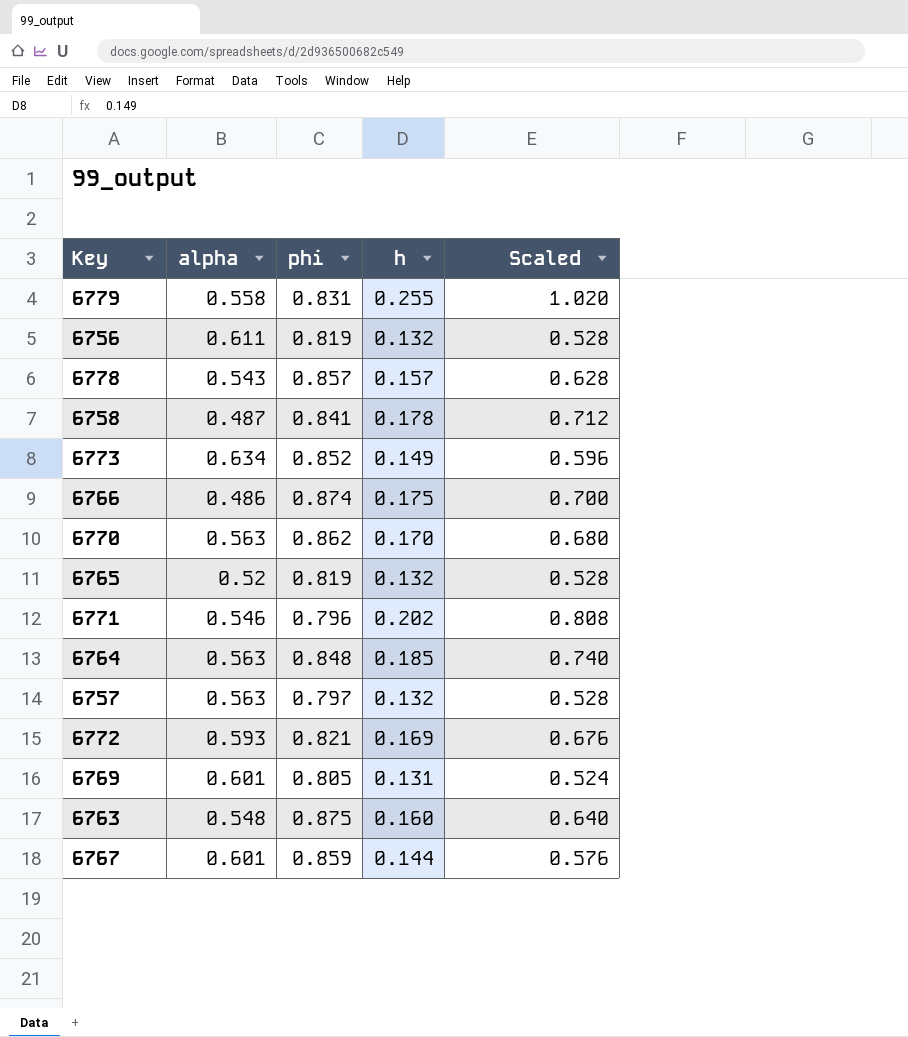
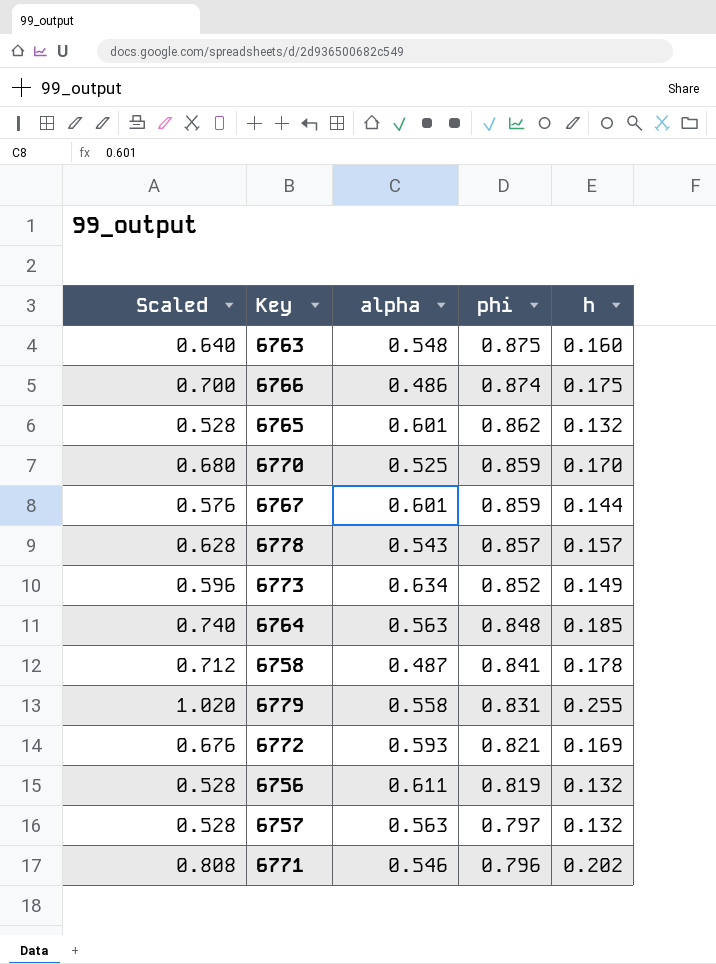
row order: none -> phi descending
column Scaled | position: 5 -> 1
row 6769: 0.601 | 0.805 | 0.131 | 0.524 -> none
6765 | alpha: 0.52 -> 0.601
6765 | phi: 0.819 -> 0.862
6770 | alpha: 0.563 -> 0.525
6770 | phi: 0.862 -> 0.859

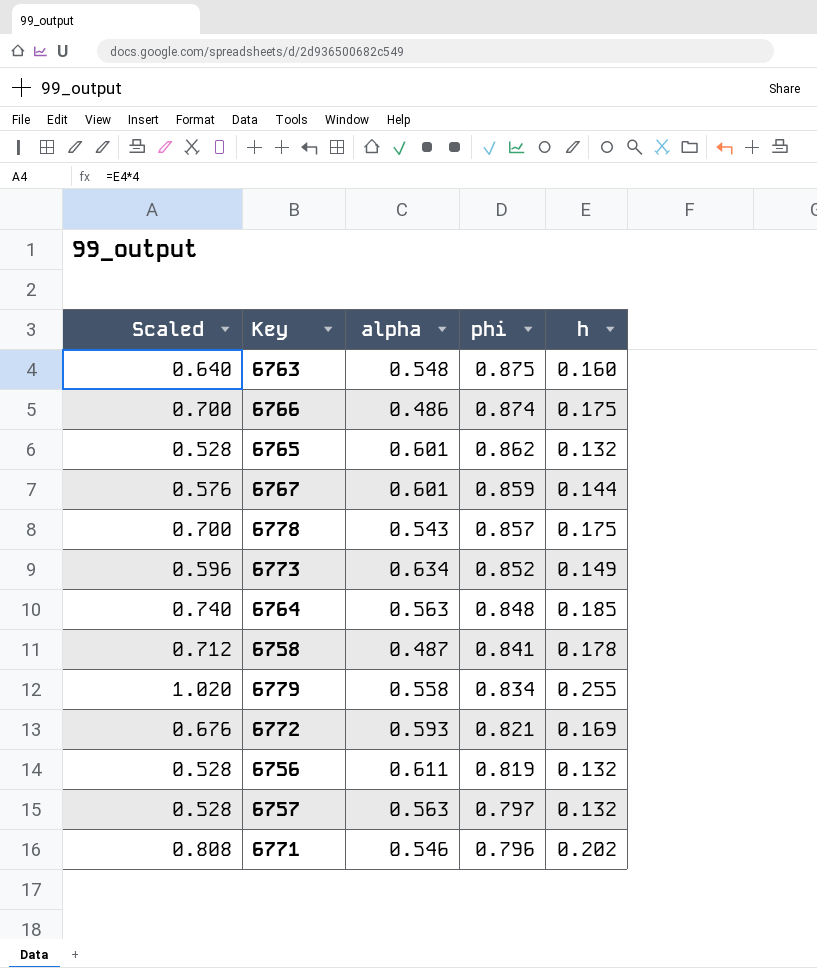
row 6770: 0.680 | 0.525 | 0.859 | 0.170 -> none
6778 | Scaled: 0.628 -> 0.700
6778 | h: 0.157 -> 0.175
6779 | phi: 0.831 -> 0.834

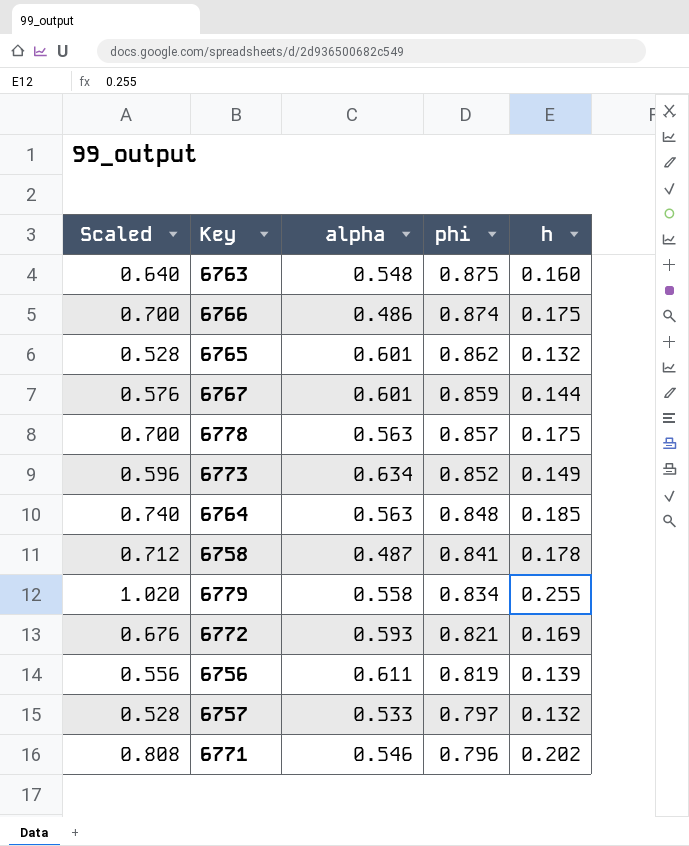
6778 | alpha: 0.543 -> 0.563
6756 | Scaled: 0.528 -> 0.556
6756 | h: 0.132 -> 0.139
6757 | alpha: 0.563 -> 0.533

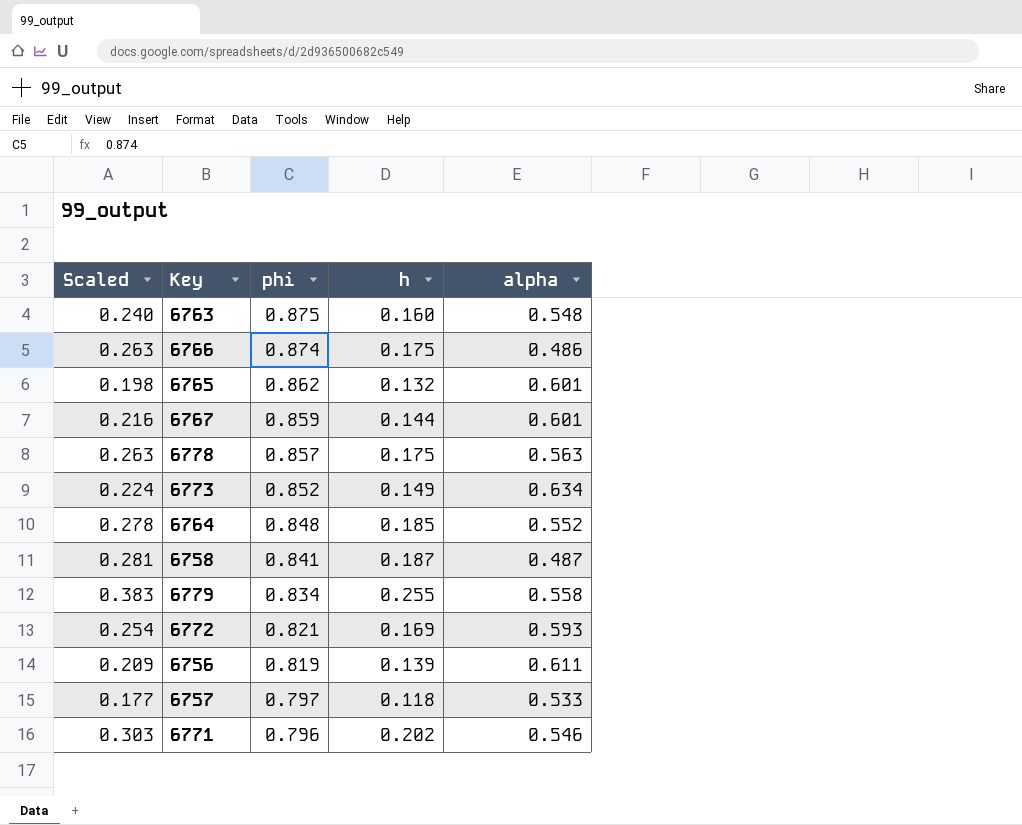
column Scaled | formula: [h] * 4 -> [h] * 1.5
column alpha | position: 3 -> 5
6764 | alpha: 0.563 -> 0.552
6758 | h: 0.178 -> 0.187
6757 | h: 0.132 -> 0.118

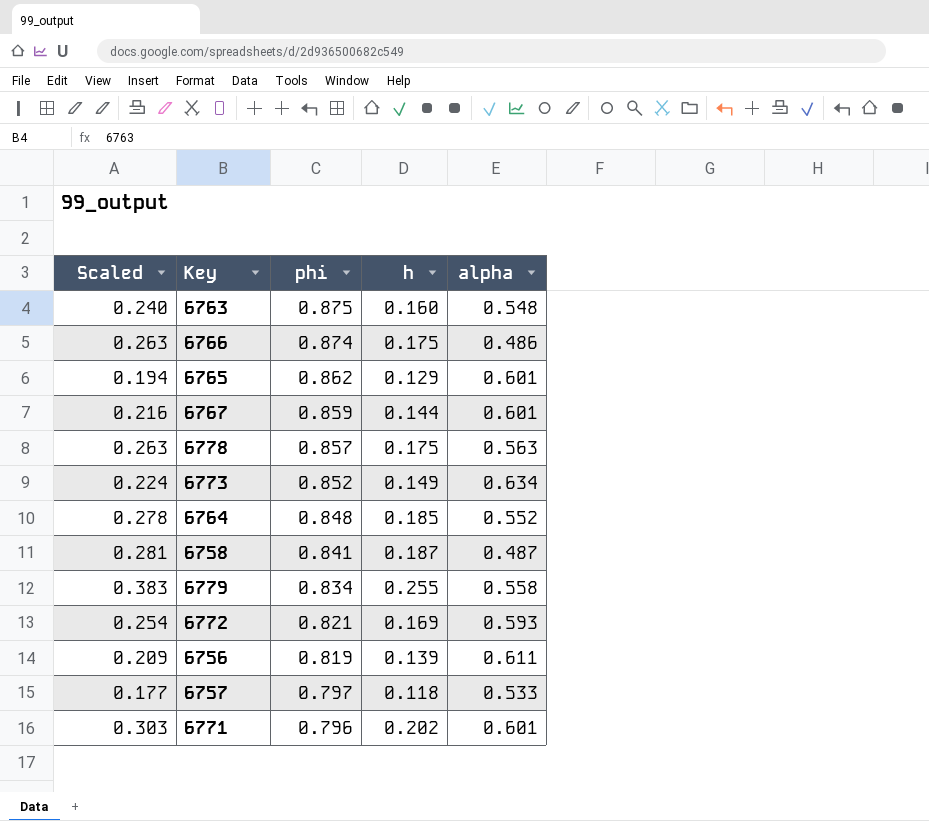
6765 | Scaled: 0.198 -> 0.194
6765 | h: 0.132 -> 0.129
6771 | alpha: 0.546 -> 0.601

